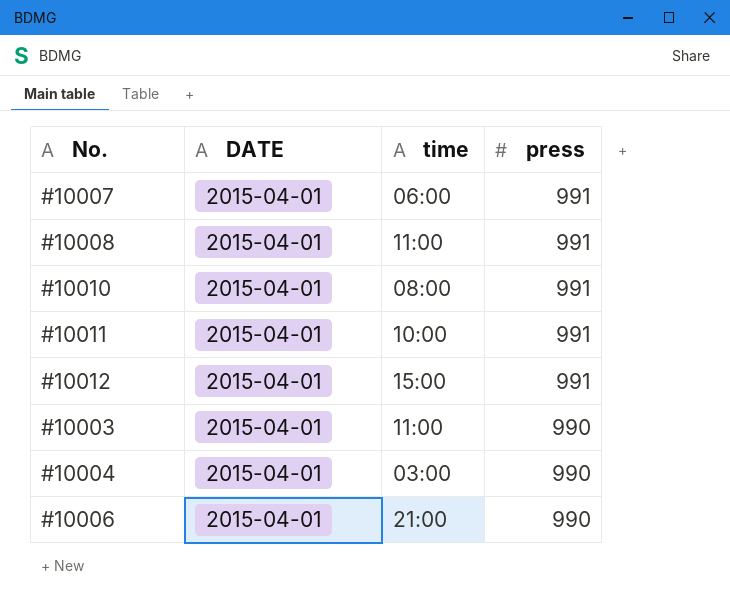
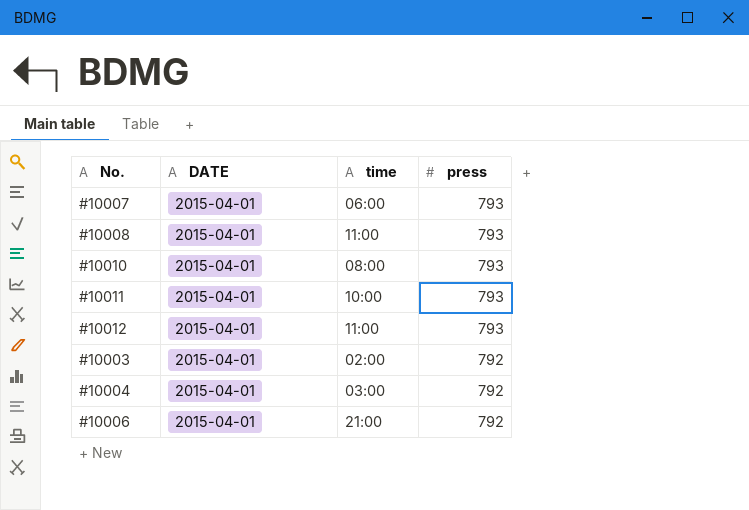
#10007 | press: 991 -> 793
#10008 | press: 991 -> 793
#10010 | press: 991 -> 793
#10011 | press: 991 -> 793
#10012 | time: 15:00 -> 11:00
#10012 | press: 991 -> 793
#10003 | time: 11:00 -> 02:00
#10003 | press: 990 -> 792
#10004 | press: 990 -> 792
#10006 | press: 990 -> 792

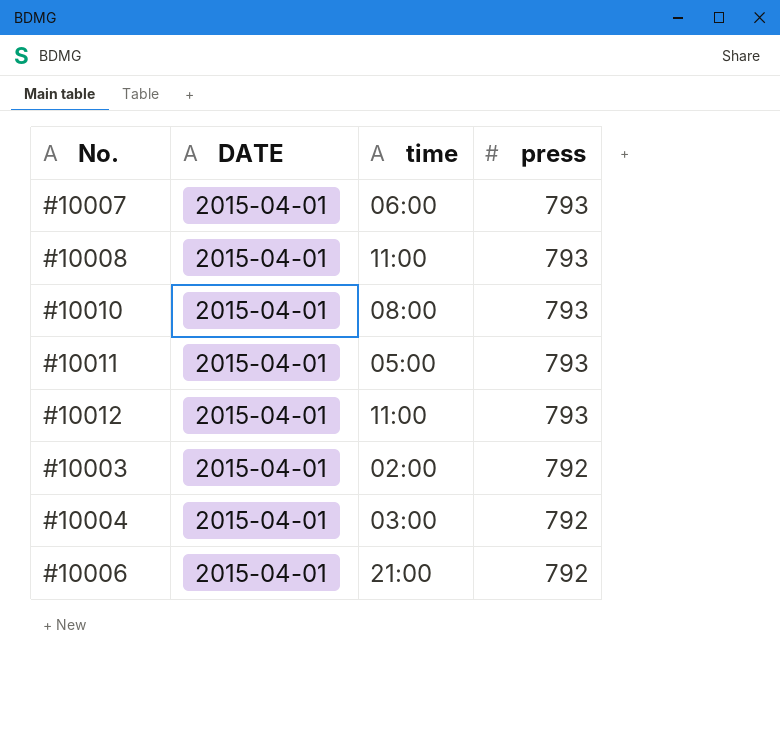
#10011 | time: 10:00 -> 05:00

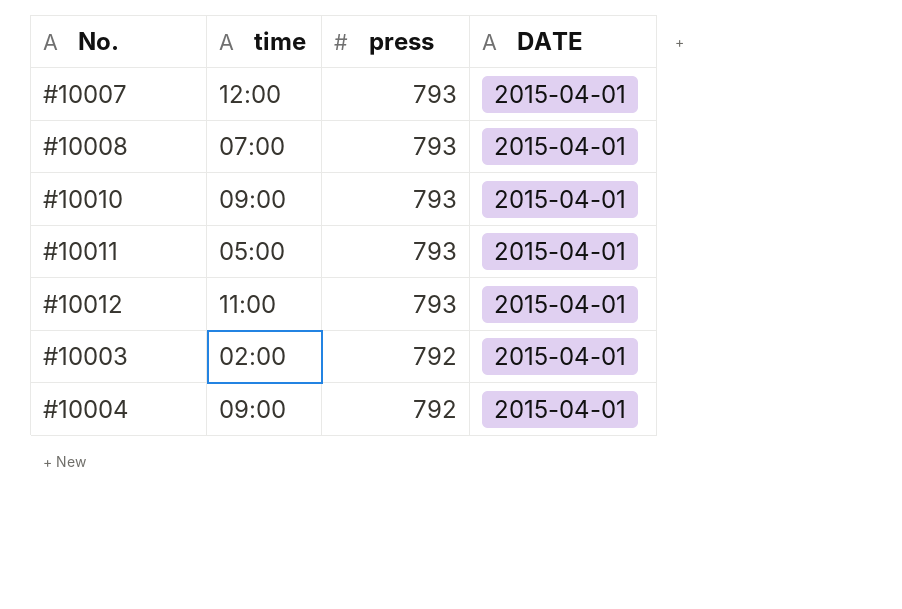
column DATE | position: 2 -> 4
row #10006: 2015-04-01 | 21:00 | 792 -> none
#10007 | time: 06:00 -> 12:00
#10008 | time: 11:00 -> 07:00
#10010 | time: 08:00 -> 09:00
#10004 | time: 03:00 -> 09:00

